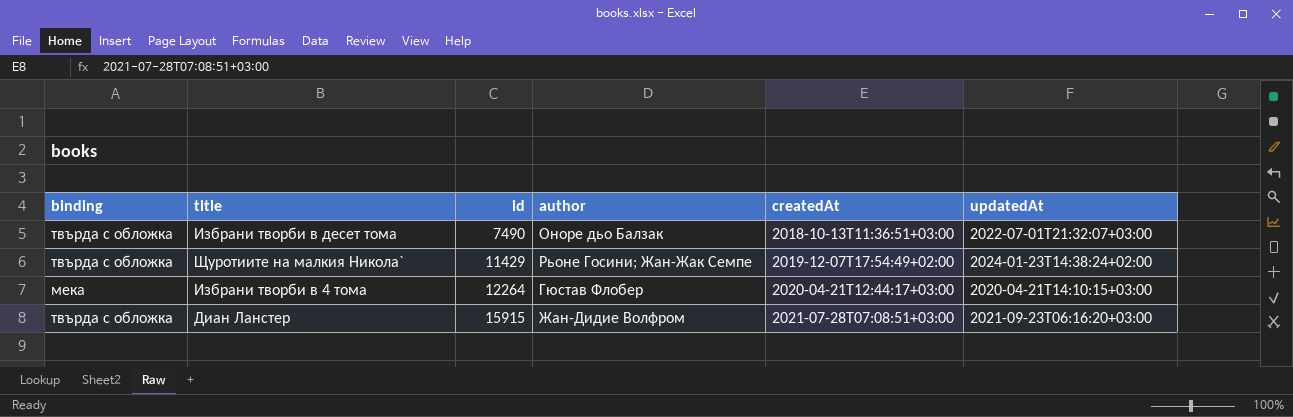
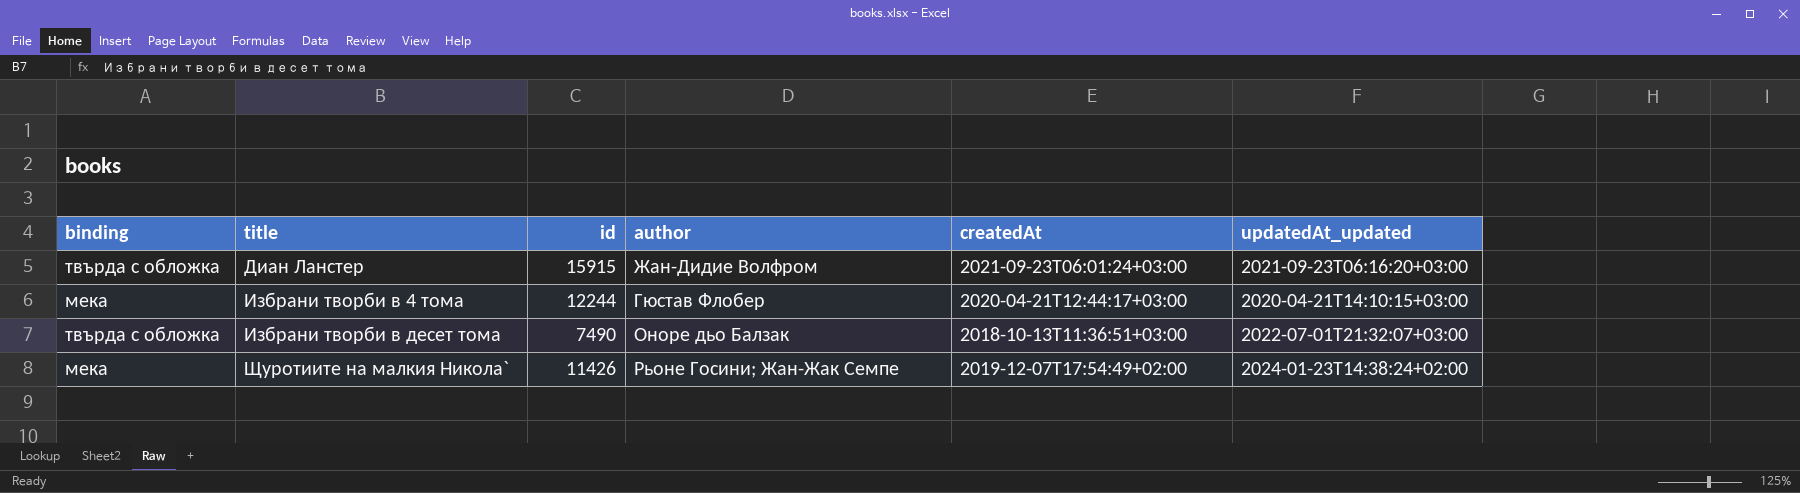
row order: id ascending -> title ascending
column name: updatedAt -> updatedAt_updated
Диан Ланстер | createdAt: 2021-07-28T07:08:51+03:00 -> 2021-09-23T06:01:24+03:00
Избрани творби в 4 тома | id: 12264 -> 12244
Щуротиите на малкия Никола` | binding: твърда с обложка -> мека
Щуротиите на малкия Никола` | id: 11429 -> 11426

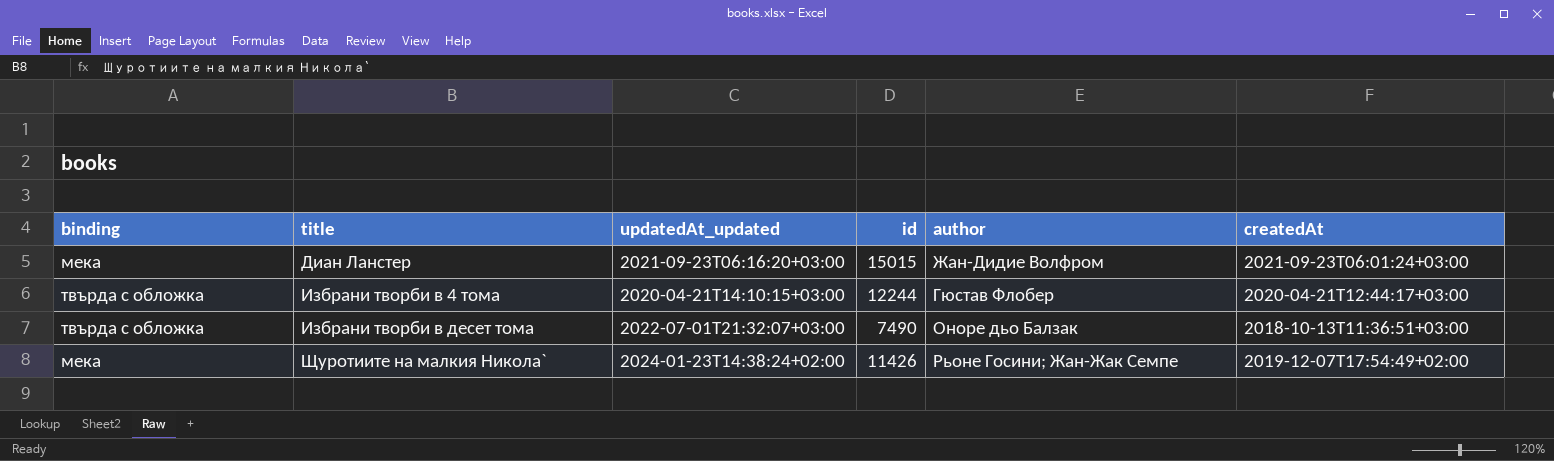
column updatedAt_updated | position: 6 -> 3
Диан Ланстер | binding: твърда с обложка -> мека
Диан Ланстер | id: 15915 -> 15015
Избрани творби в 4 тома | binding: мека -> твърда с обложка

